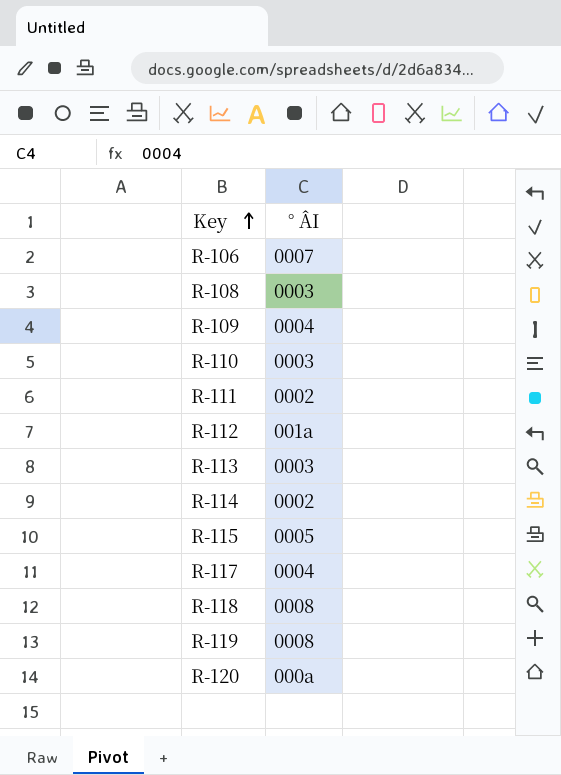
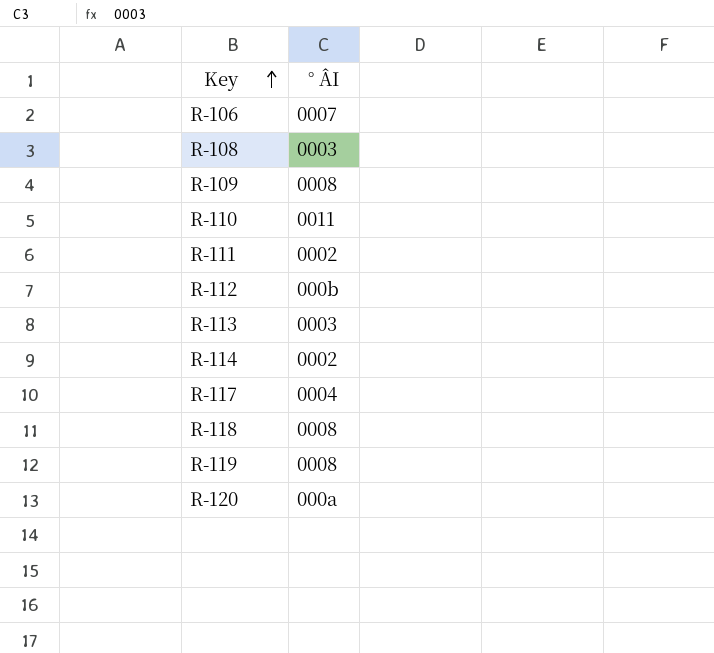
row R-115: 0005 -> none
R-109 | ° ÂI: 0004 -> 0008
R-110 | ° ÂI: 0003 -> 0011
R-112 | ° ÂI: 001a -> 000b

